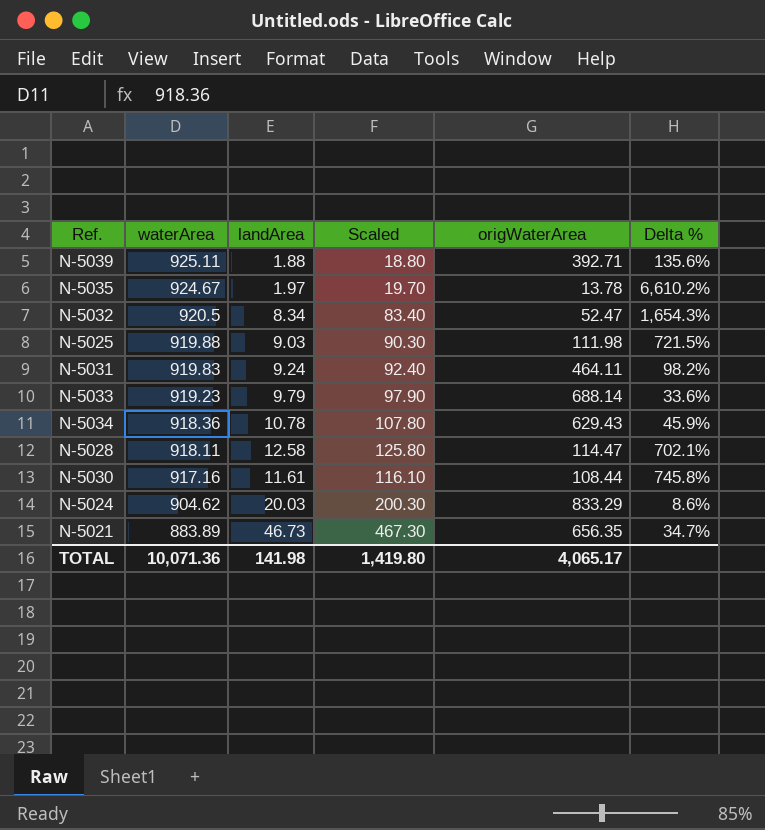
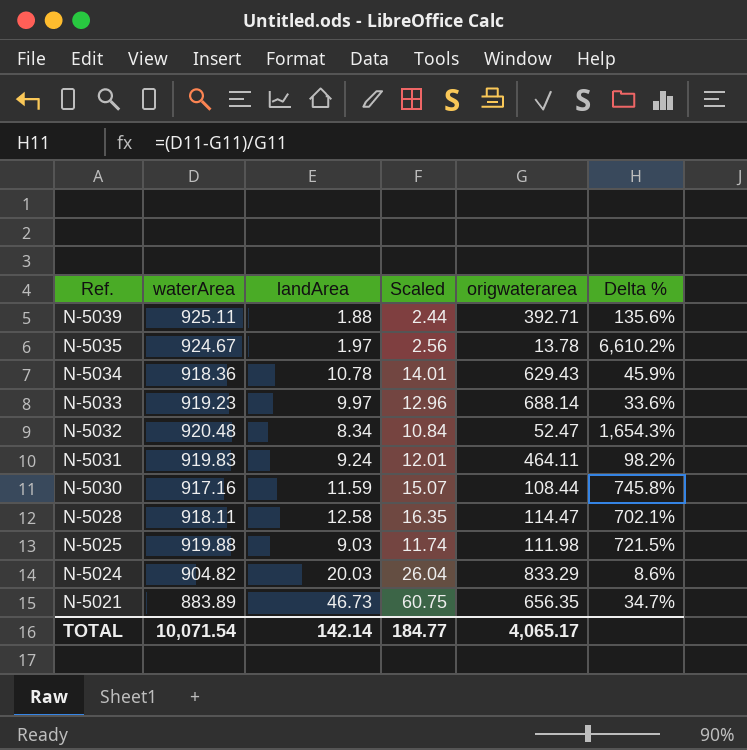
row order: waterArea descending -> Ref. descending
column Scaled | formula: [landArea] * 10 -> [landArea] * 1.3
column name: origWaterArea -> origwaterarea
N-5033 | landArea: 9.79 -> 9.97
N-5032 | waterArea: 920.5 -> 920.48
N-5030 | landArea: 11.61 -> 11.59
N-5024 | waterArea: 904.62 -> 904.82
TOTAL | waterArea: 10,071.36 -> 10,071.54
TOTAL | landArea: 141.98 -> 142.14
TOTAL | Scaled: 1,419.80 -> 184.77

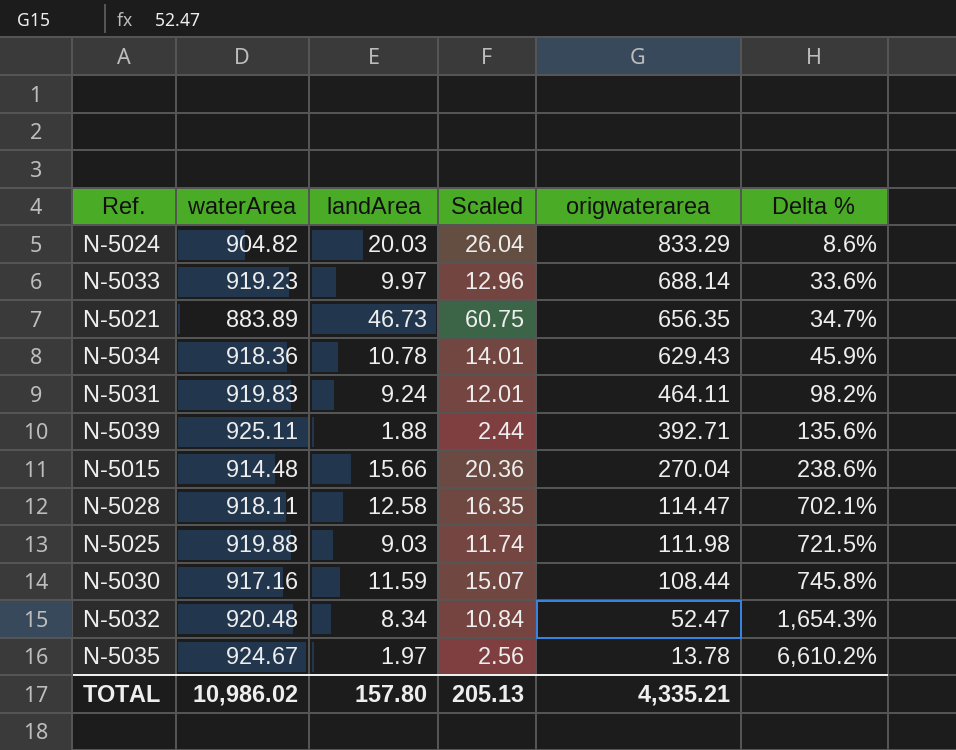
row order: Ref. descending -> origwaterarea descending
row N-5015: none -> 914.48 | 15.66 | 20.36 | 270.04 | 238.6%
TOTAL | waterArea: 10,071.54 -> 10,986.02
TOTAL | landArea: 142.14 -> 157.80
TOTAL | Scaled: 184.77 -> 205.13
TOTAL | origwaterarea: 4,065.17 -> 4,335.21

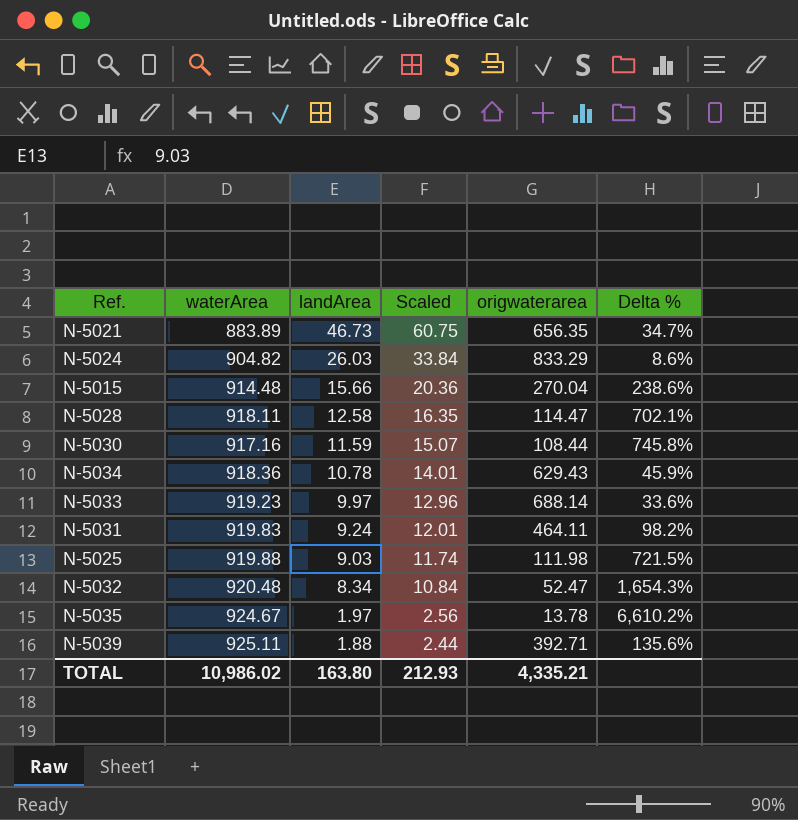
row order: origwaterarea descending -> landArea descending
N-5024 | landArea: 20.03 -> 26.03
N-5024 | Scaled: 26.04 -> 33.84
TOTAL | landArea: 157.80 -> 163.80
TOTAL | Scaled: 205.13 -> 212.93

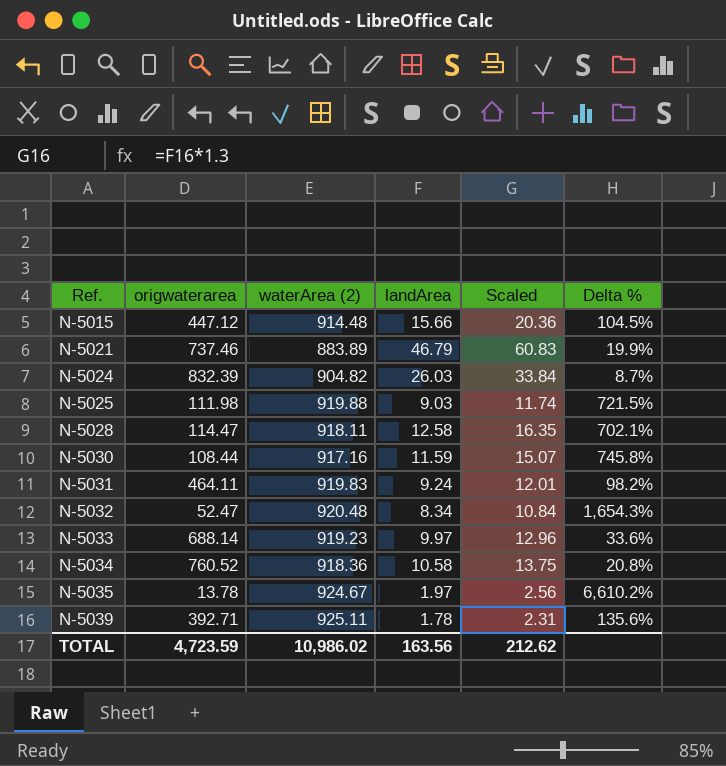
row order: landArea descending -> Ref. ascending
column origwaterarea | position: 5 -> 2
column name: waterArea -> waterArea (2)
N-5015 | origwaterarea: 270.04 -> 447.12
N-5015 | Delta %: 238.6% -> 104.5%
N-5021 | origwaterarea: 656.35 -> 737.46
N-5021 | landArea: 46.73 -> 46.79
N-5021 | Scaled: 60.75 -> 60.83
N-5021 | Delta %: 34.7% -> 19.9%
N-5024 | origwaterarea: 833.29 -> 832.39
N-5024 | Delta %: 8.6% -> 8.7%
N-5034 | origwaterarea: 629.43 -> 760.52
N-5034 | landArea: 10.78 -> 10.58
N-5034 | Scaled: 14.01 -> 13.75
N-5034 | Delta %: 45.9% -> 20.8%
N-5039 | landArea: 1.88 -> 1.78
N-5039 | Scaled: 2.44 -> 2.31
TOTAL | origwaterarea: 4,335.21 -> 4,723.59
TOTAL | landArea: 163.80 -> 163.56
TOTAL | Scaled: 212.93 -> 212.62

